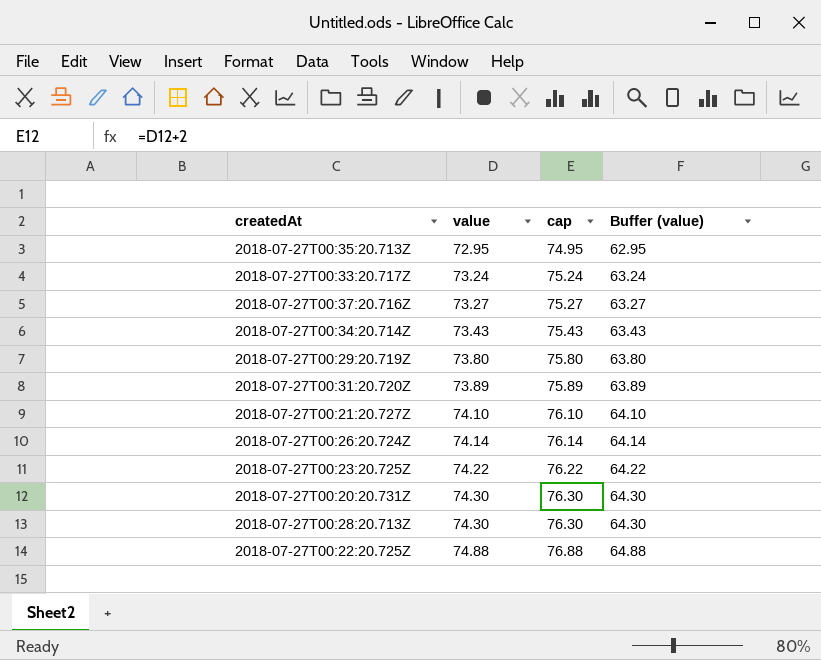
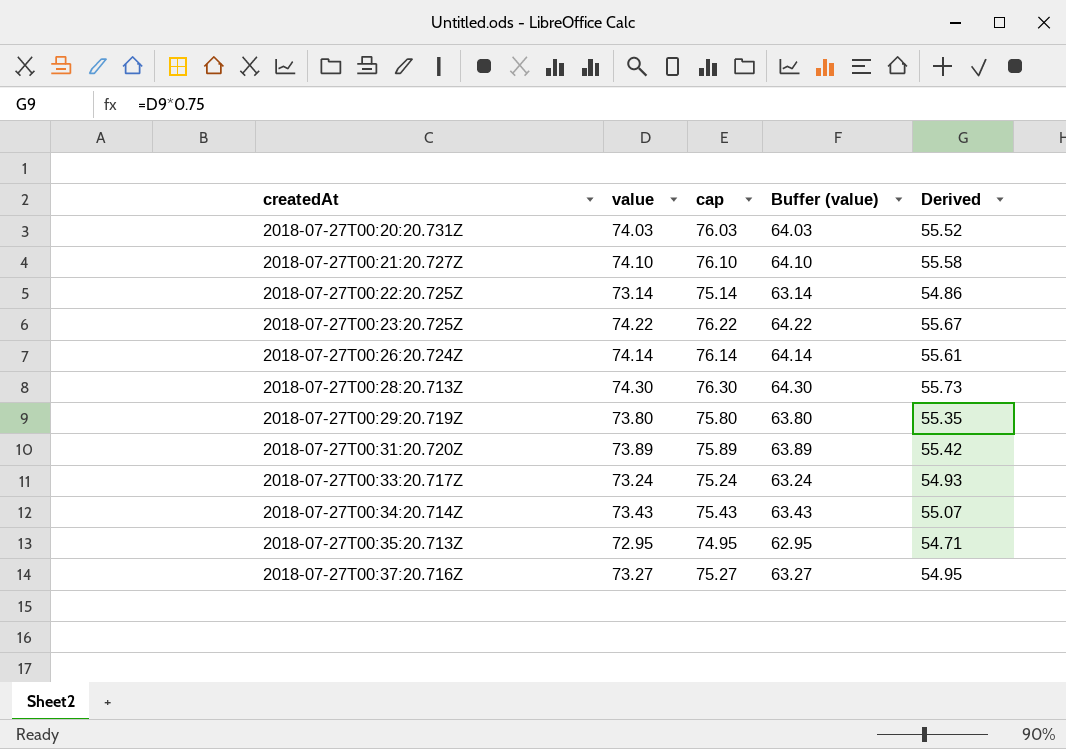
row order: value ascending -> createdAt ascending
column Derived | formula: none -> [value] * 0.75
2018-07-27T00:20:20.731Z | value: 74.30 -> 74.03
2018-07-27T00:20:20.731Z | cap: 76.30 -> 76.03
2018-07-27T00:20:20.731Z | Buffer (value): 64.30 -> 64.03
2018-07-27T00:22:20.725Z | value: 74.88 -> 73.14
2018-07-27T00:22:20.725Z | cap: 76.88 -> 75.14
2018-07-27T00:22:20.725Z | Buffer (value): 64.88 -> 63.14

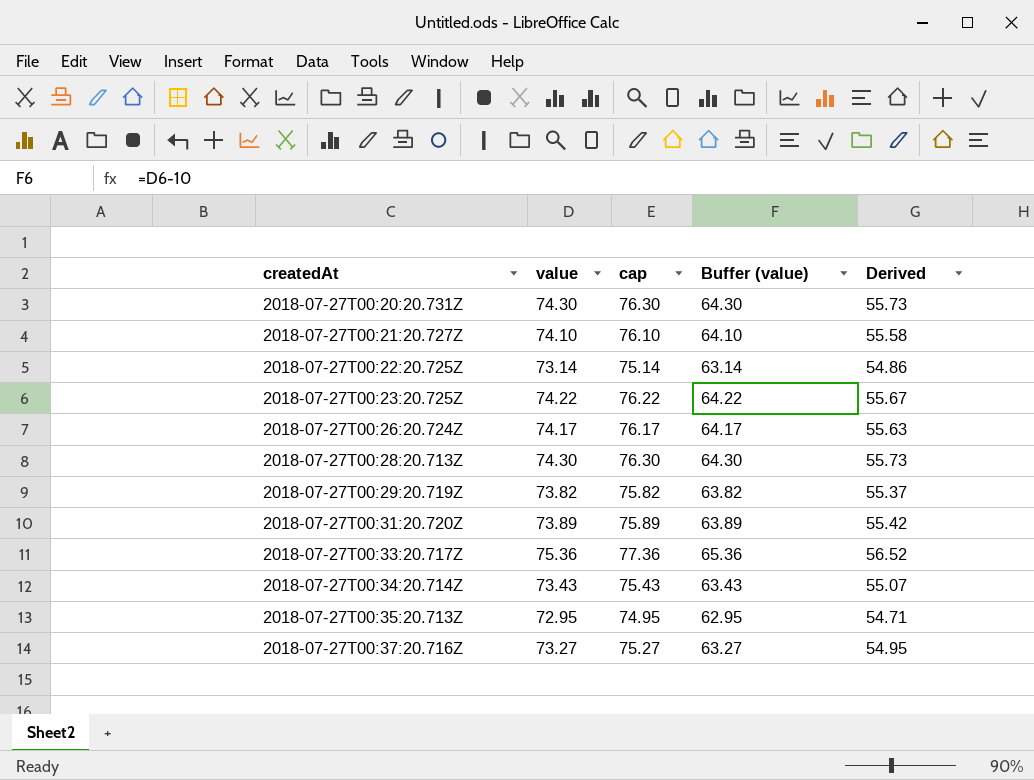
2018-07-27T00:20:20.731Z | value: 74.03 -> 74.30
2018-07-27T00:20:20.731Z | cap: 76.03 -> 76.30
2018-07-27T00:20:20.731Z | Buffer (value): 64.03 -> 64.30
2018-07-27T00:20:20.731Z | Derived: 55.52 -> 55.73
2018-07-27T00:26:20.724Z | value: 74.14 -> 74.17
2018-07-27T00:26:20.724Z | cap: 76.14 -> 76.17
2018-07-27T00:26:20.724Z | Buffer (value): 64.14 -> 64.17
2018-07-27T00:26:20.724Z | Derived: 55.61 -> 55.63
2018-07-27T00:29:20.719Z | value: 73.80 -> 73.82
2018-07-27T00:29:20.719Z | cap: 75.80 -> 75.82
2018-07-27T00:29:20.719Z | Buffer (value): 63.80 -> 63.82
2018-07-27T00:29:20.719Z | Derived: 55.35 -> 55.37
2018-07-27T00:33:20.717Z | value: 73.24 -> 75.36
2018-07-27T00:33:20.717Z | cap: 75.24 -> 77.36
2018-07-27T00:33:20.717Z | Buffer (value): 63.24 -> 65.36
2018-07-27T00:33:20.717Z | Derived: 54.93 -> 56.52

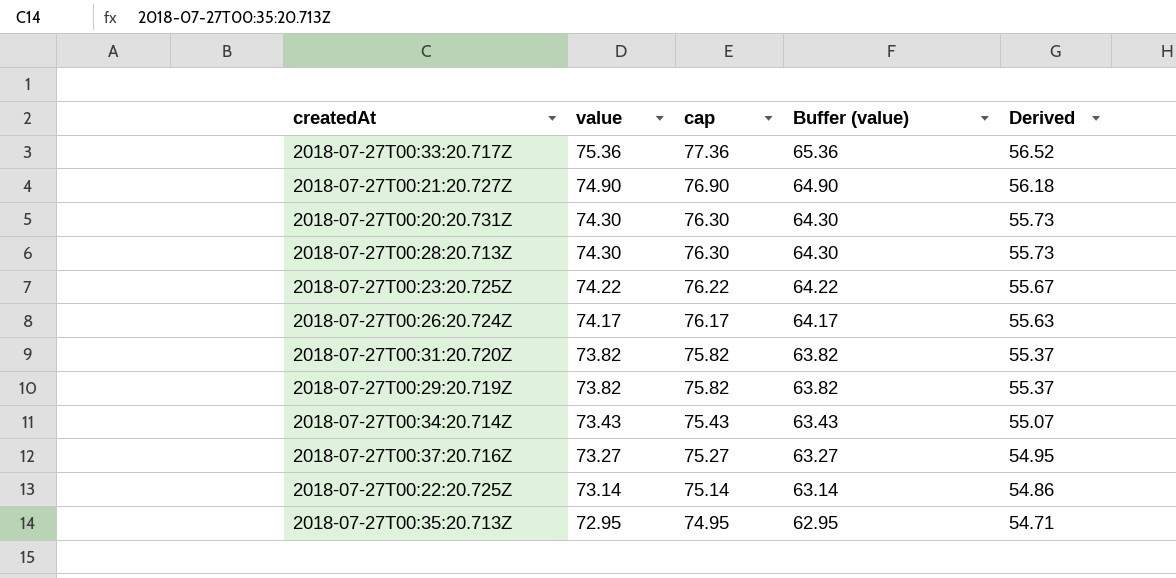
row order: createdAt ascending -> value descending
2018-07-27T00:21:20.727Z | value: 74.10 -> 74.90
2018-07-27T00:21:20.727Z | cap: 76.10 -> 76.90
2018-07-27T00:21:20.727Z | Buffer (value): 64.10 -> 64.90
2018-07-27T00:21:20.727Z | Derived: 55.58 -> 56.18
2018-07-27T00:31:20.720Z | value: 73.89 -> 73.82
2018-07-27T00:31:20.720Z | cap: 75.89 -> 75.82
2018-07-27T00:31:20.720Z | Buffer (value): 63.89 -> 63.82
2018-07-27T00:31:20.720Z | Derived: 55.42 -> 55.37

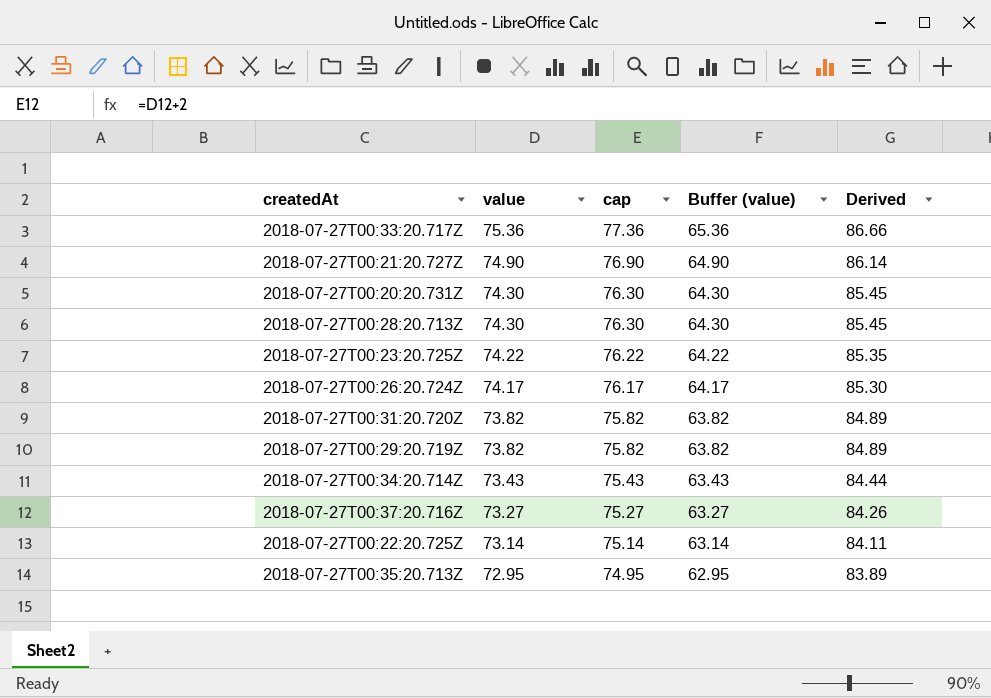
column Derived | formula: [value] * 0.75 -> [value] * 1.15

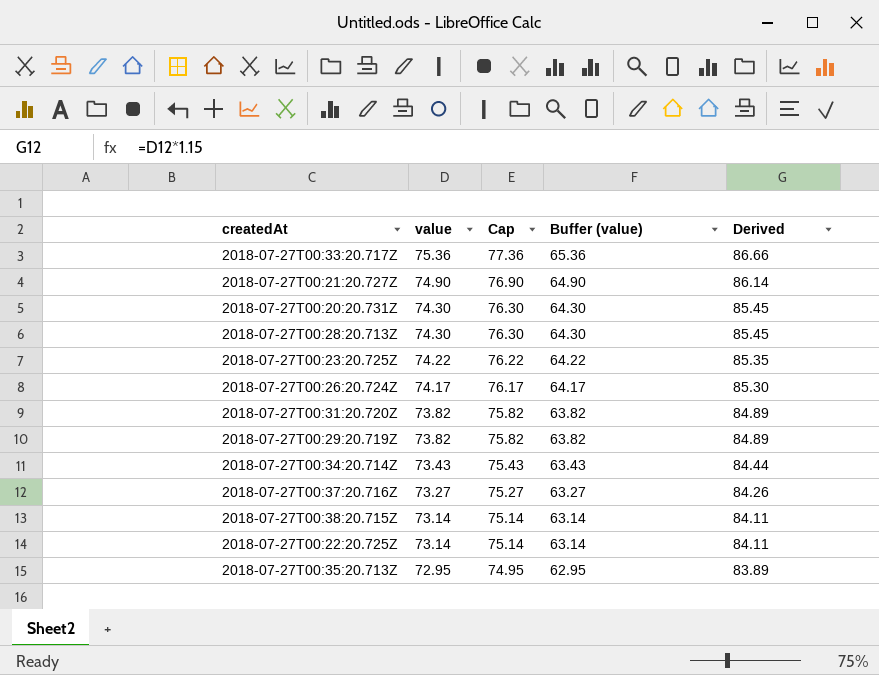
column name: cap -> Cap
row 2018-07-27T00:38:20.715Z: none -> 73.14 | 75.14 | 63.14 | 84.11

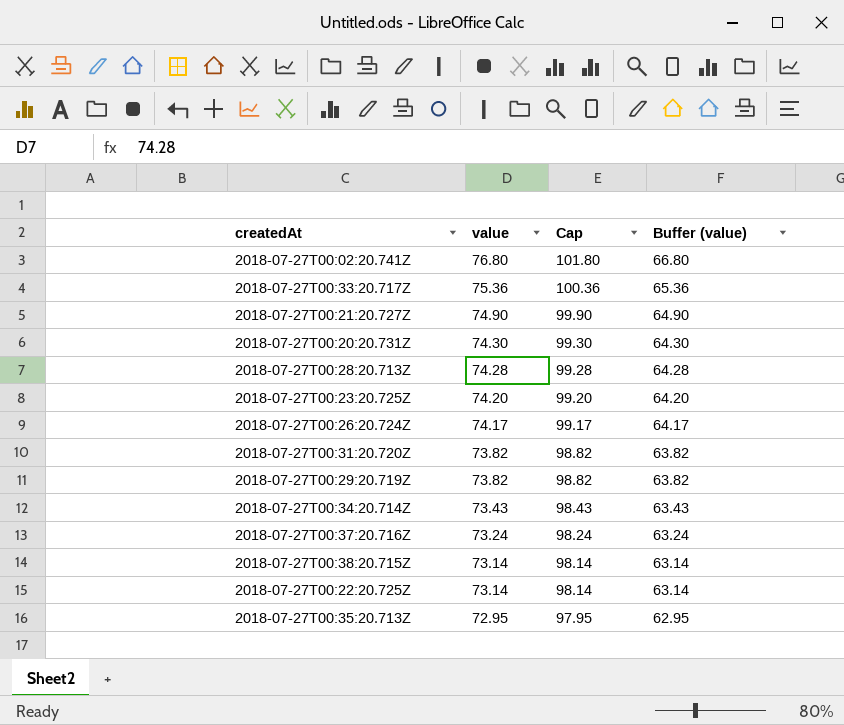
column Derived | formula: [value] * 1.15 -> none
column Cap | formula: [value] + 2 -> [value] + 25
row 2018-07-27T00:02:20.741Z: none -> 76.80 | 101.80 | 66.80
2018-07-27T00:28:20.713Z | value: 74.30 -> 74.28
2018-07-27T00:28:20.713Z | Buffer (value): 64.30 -> 64.28
2018-07-27T00:23:20.725Z | value: 74.22 -> 74.20
2018-07-27T00:23:20.725Z | Buffer (value): 64.22 -> 64.20
2018-07-27T00:37:20.716Z | value: 73.27 -> 73.24
2018-07-27T00:37:20.716Z | Buffer (value): 63.27 -> 63.24

